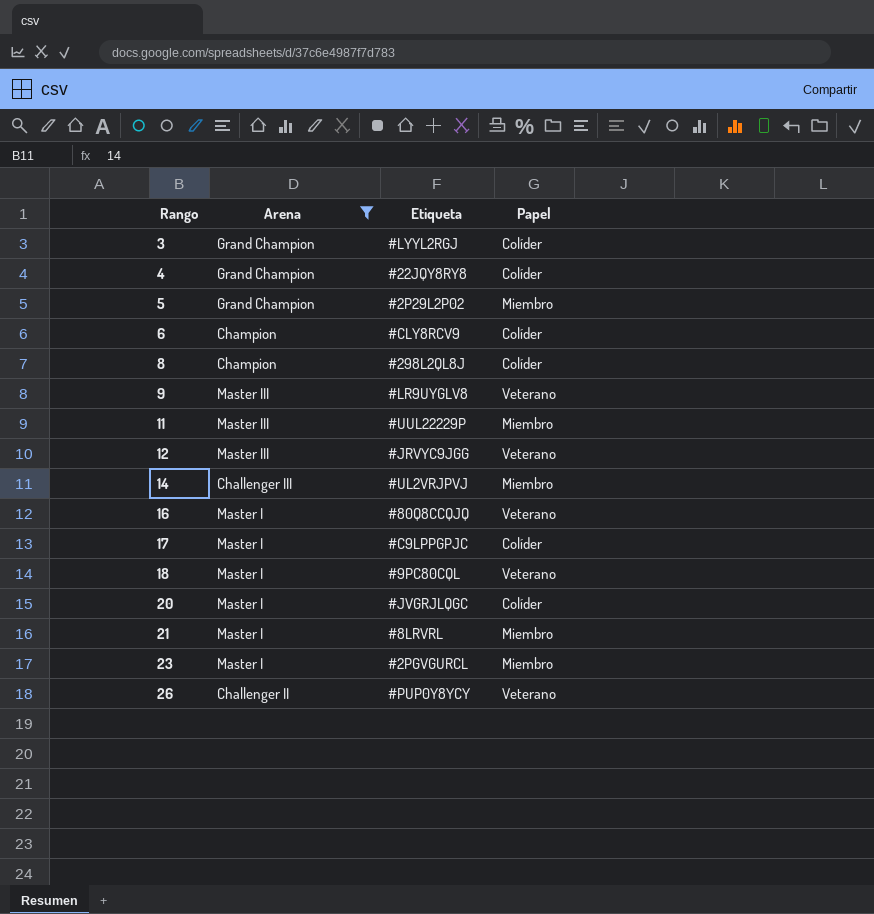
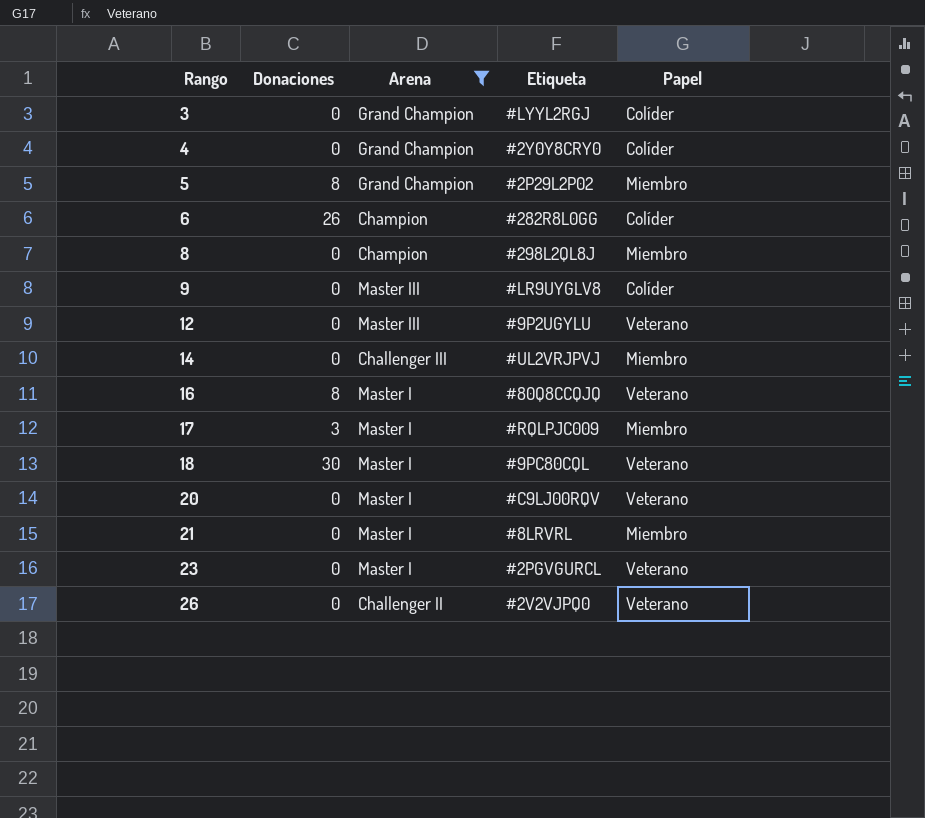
column Donaciones | position: none -> 2
row 11: Master III | #UUL22229P | Miembro -> none
4 | Etiqueta: #22JQY8RY8 -> #2Y0Y8CRY0
6 | Etiqueta: #CLY8RCV9 -> #282R8L0GG
8 | Papel: Colíder -> Miembro
9 | Papel: Veterano -> Colíder
12 | Etiqueta: #JRVYC9JGG -> #9P2UGYLU
17 | Etiqueta: #C9LPPGPJC -> #RQLPJC009
17 | Papel: Colíder -> Miembro
20 | Etiqueta: #JVGRJLQGC -> #C9LJ00RQV
20 | Papel: Colíder -> Veterano
23 | Papel: Miembro -> Veterano
26 | Etiqueta: #PUP0Y8YCY -> #2V2VJPQ0

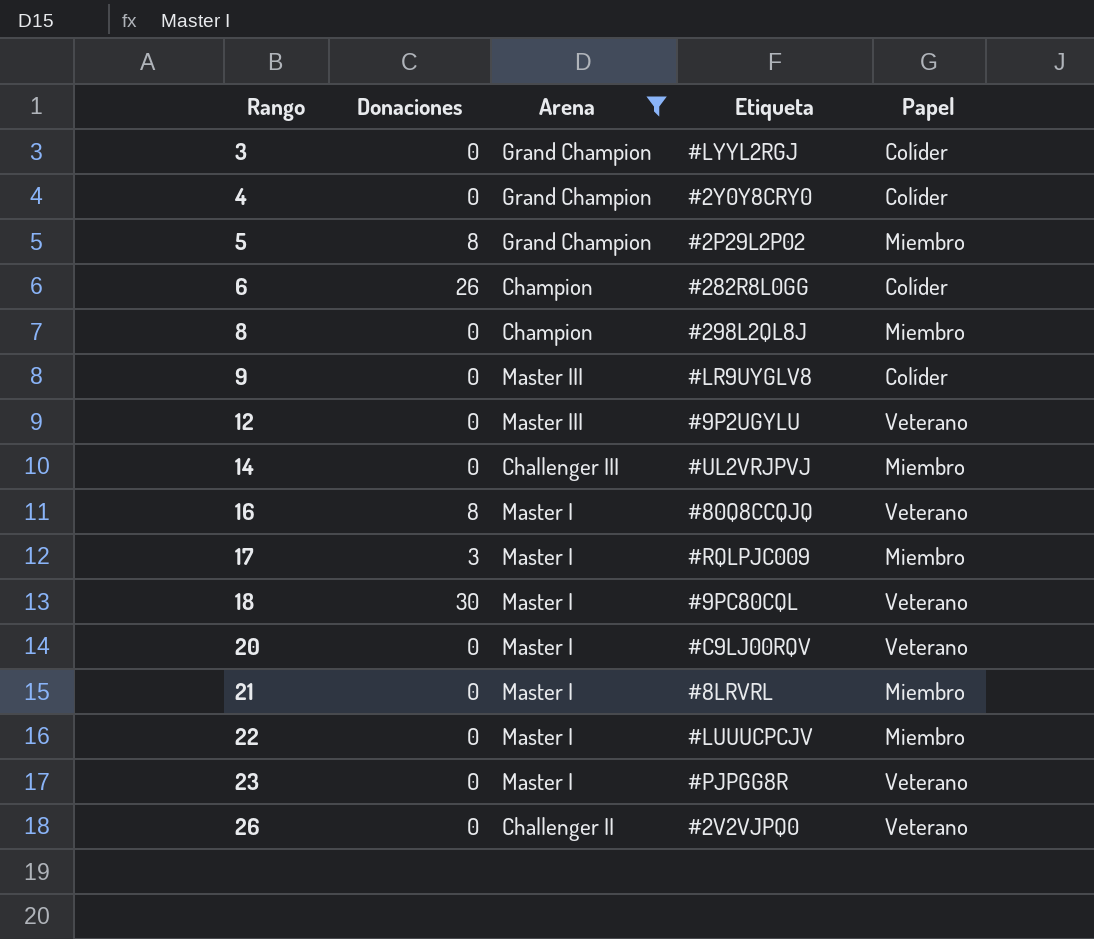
row 22: none -> 0 | Master I | #LUUUCPCJV | Miembro
23 | Etiqueta: #2PGVGURCL -> #PJPGG8R

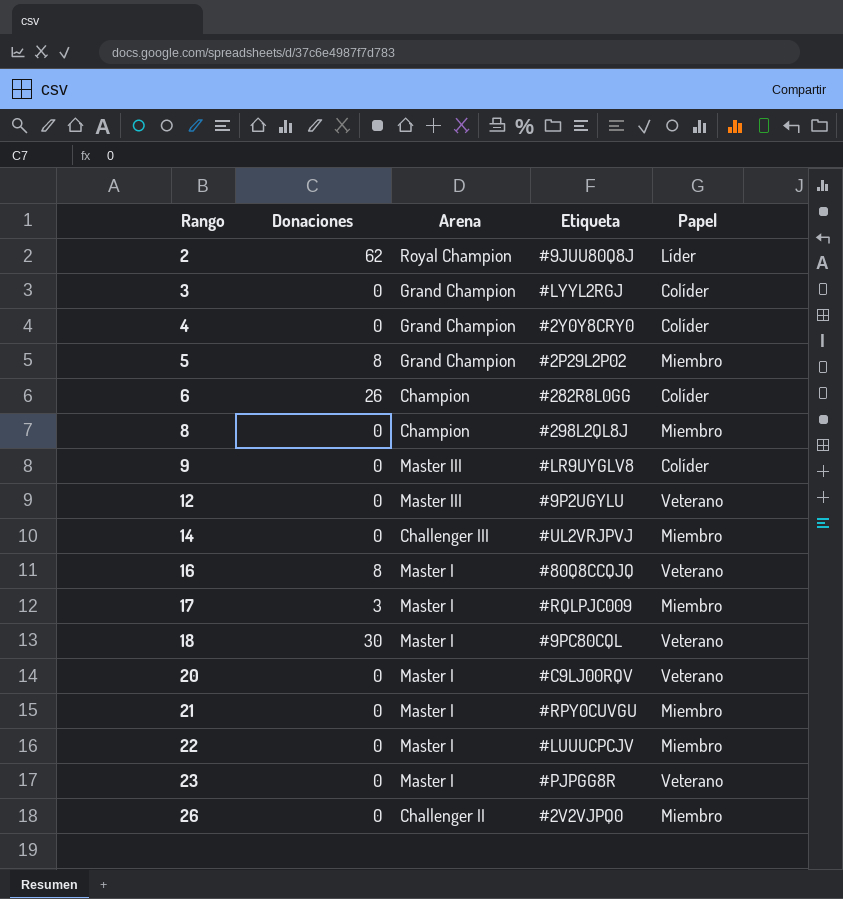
filter: Arena != Royal Champion -> none
21 | Etiqueta: #8LRVRL -> #RPY0CUVGU
26 | Papel: Veterano -> Miembro

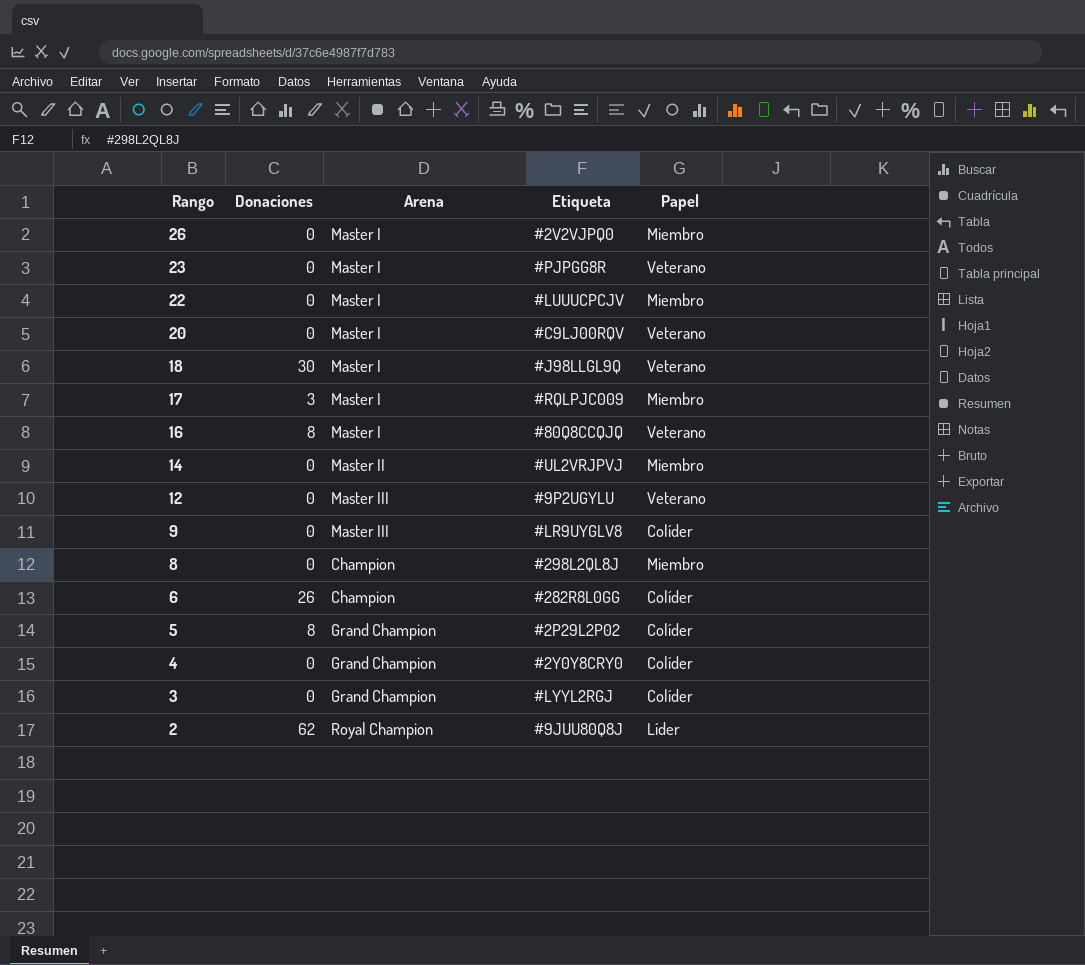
row order: Rango ascending -> Rango descending
row 21: 0 | Master I | #RPY0CUVGU | Miembro -> none
26 | Arena: Challenger II -> Master I
18 | Etiqueta: #9PC80CQL -> #J98LLGL9Q
14 | Arena: Challenger III -> Master II
5 | Papel: Miembro -> Colíder

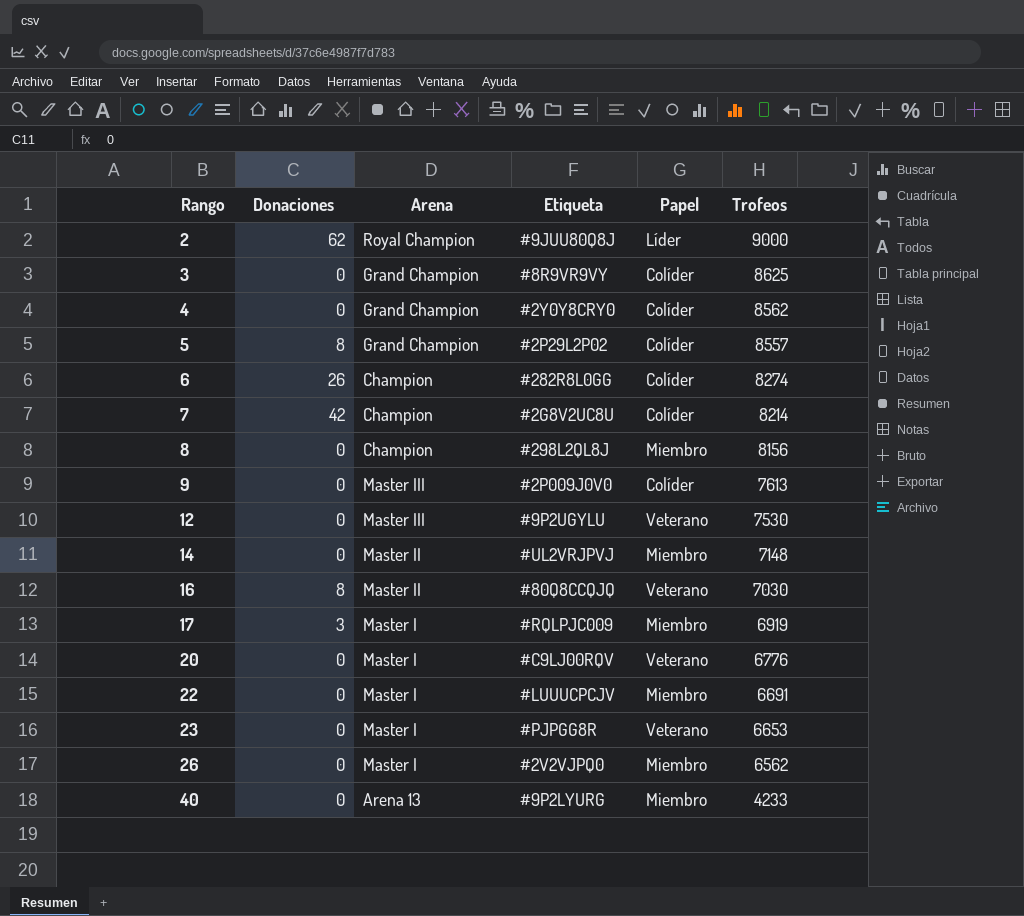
row order: Rango descending -> Rango ascending
column Trofeos | position: none -> 6
row 18: 30 | Master I | #J98LLGL9Q | Veterano -> none
3 | Etiqueta: #LYYL2RGJ -> #8R9VR9VY
row 7: none -> 42 | Champion | #2G8V2UC8U | Colíder | 8214
9 | Etiqueta: #LR9UYGLV8 -> #2P009J0V0
16 | Arena: Master I -> Master II
row 40: none -> 0 | Arena 13 | #9P2LYURG | Miembro | 4233

